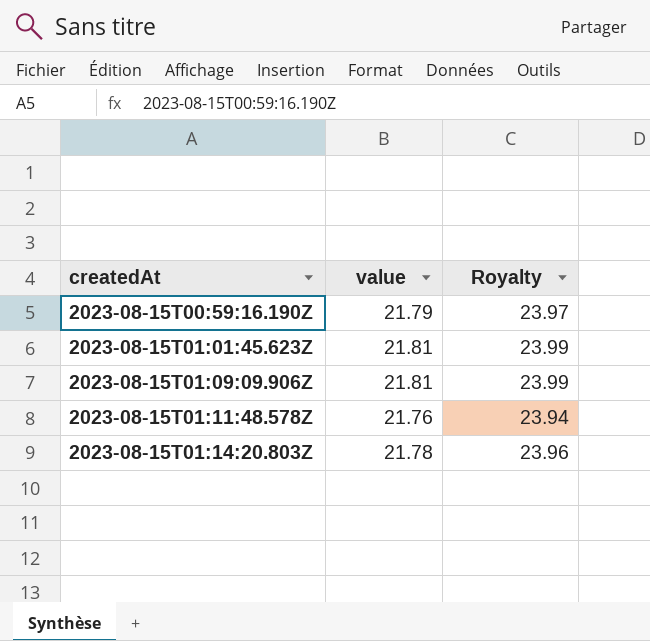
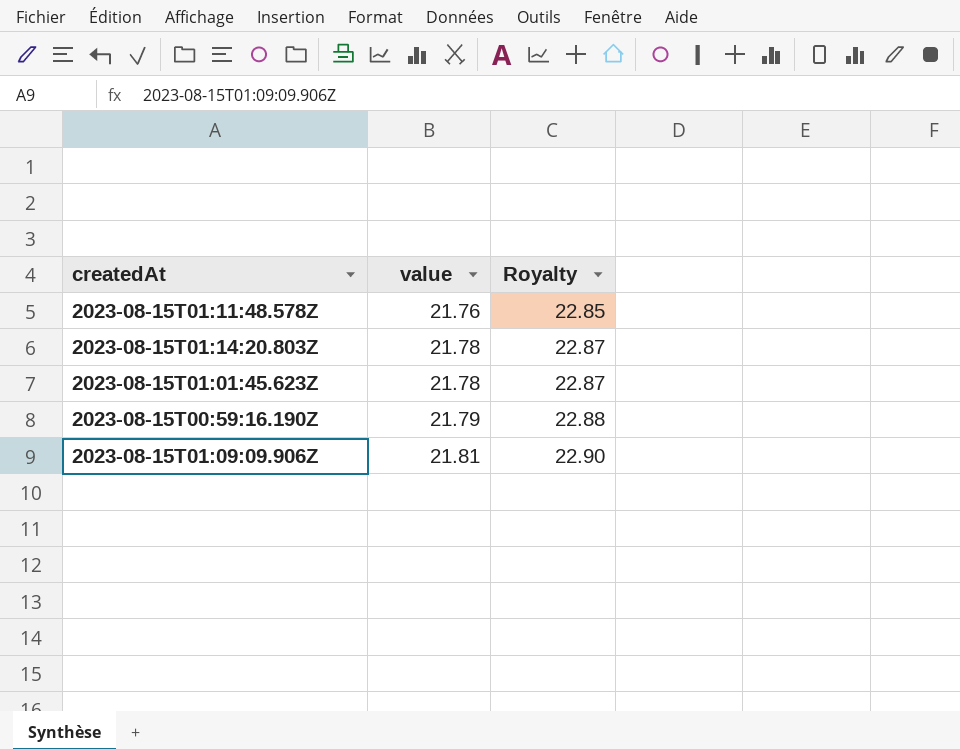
row order: createdAt ascending -> value ascending
column Royalty | formula: [value] * 1.1 -> [value] * 1.05
2023-08-15T01:01:45.623Z | value: 21.81 -> 21.78

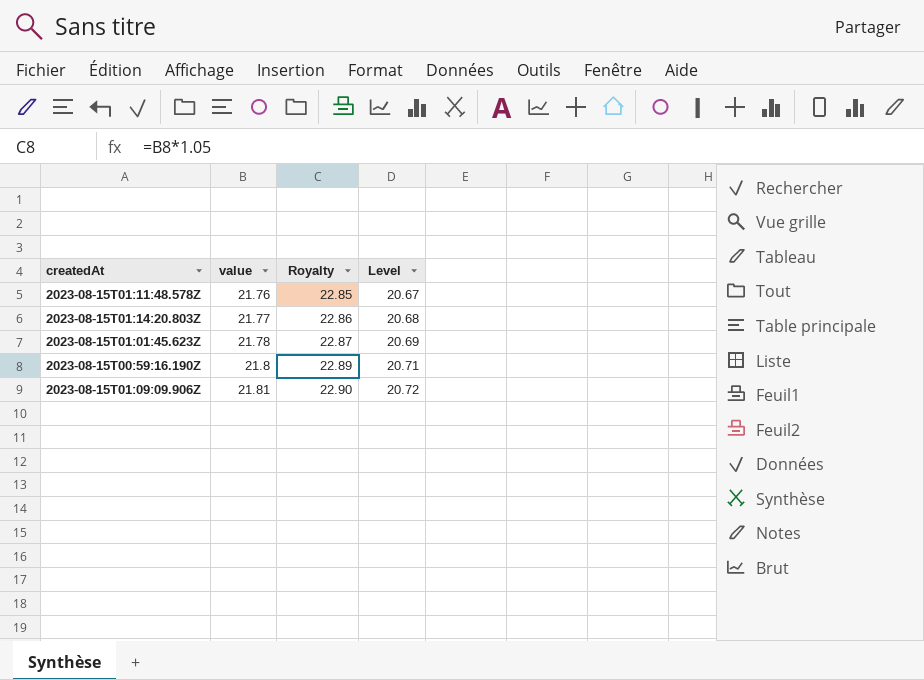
column Level | formula: none -> [value] * 0.95
2023-08-15T01:14:20.803Z | value: 21.78 -> 21.77
2023-08-15T01:14:20.803Z | Royalty: 22.87 -> 22.86
2023-08-15T00:59:16.190Z | value: 21.79 -> 21.8
2023-08-15T00:59:16.190Z | Royalty: 22.88 -> 22.89

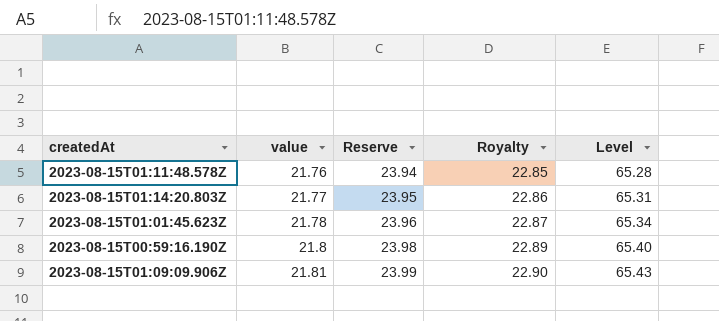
column Reserve | formula: none -> [value] * 1.1
column Level | formula: [value] * 0.95 -> [value] * 3

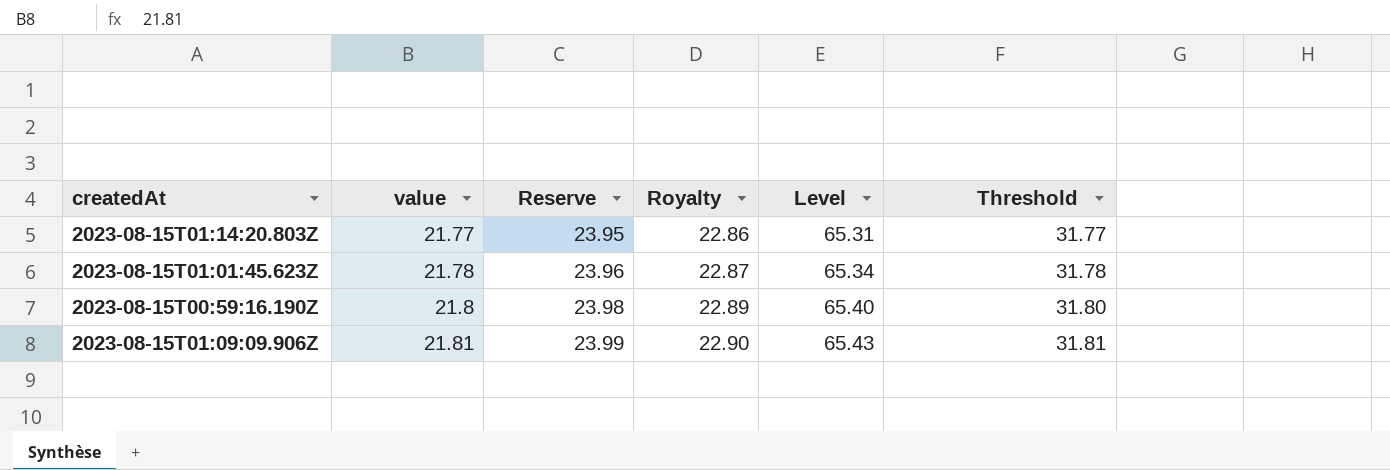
column Threshold | formula: none -> [value] + 10
row 2023-08-15T01:11:48.578Z: 21.76 | 23.94 | 22.85 | 65.28 -> none

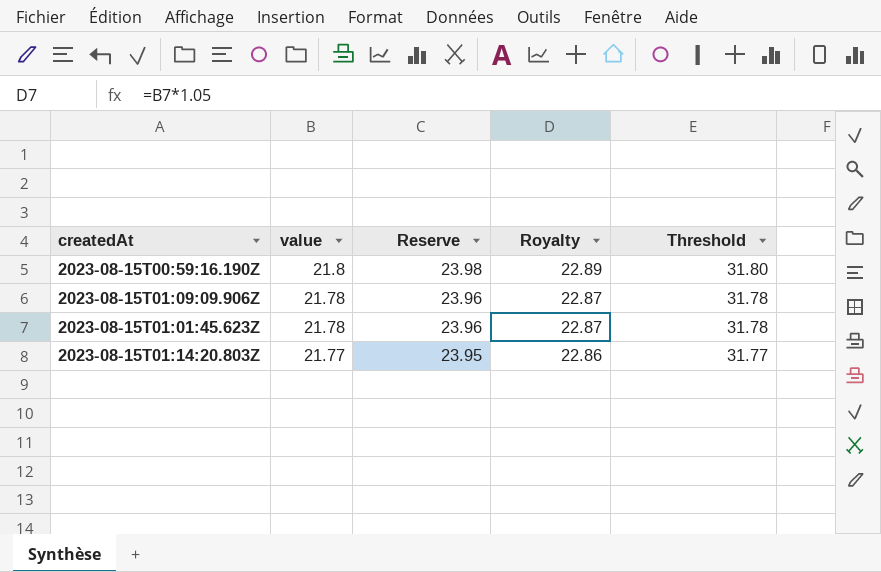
row order: value ascending -> value descending
column Level | formula: [value] * 3 -> none
2023-08-15T01:09:09.906Z | value: 21.81 -> 21.78
2023-08-15T01:09:09.906Z | Reserve: 23.99 -> 23.96
2023-08-15T01:09:09.906Z | Royalty: 22.90 -> 22.87
2023-08-15T01:09:09.906Z | Threshold: 31.81 -> 31.78

